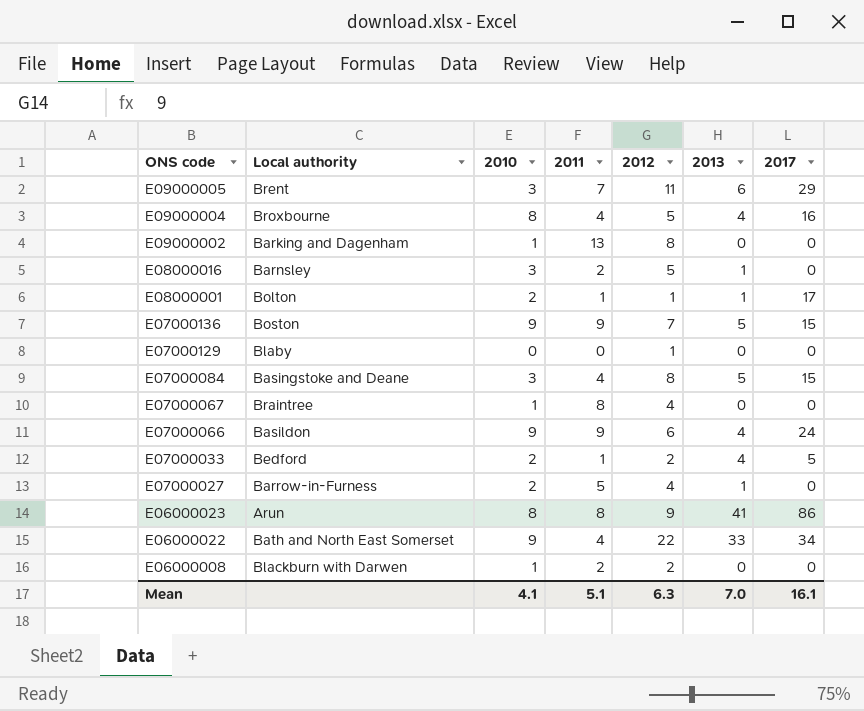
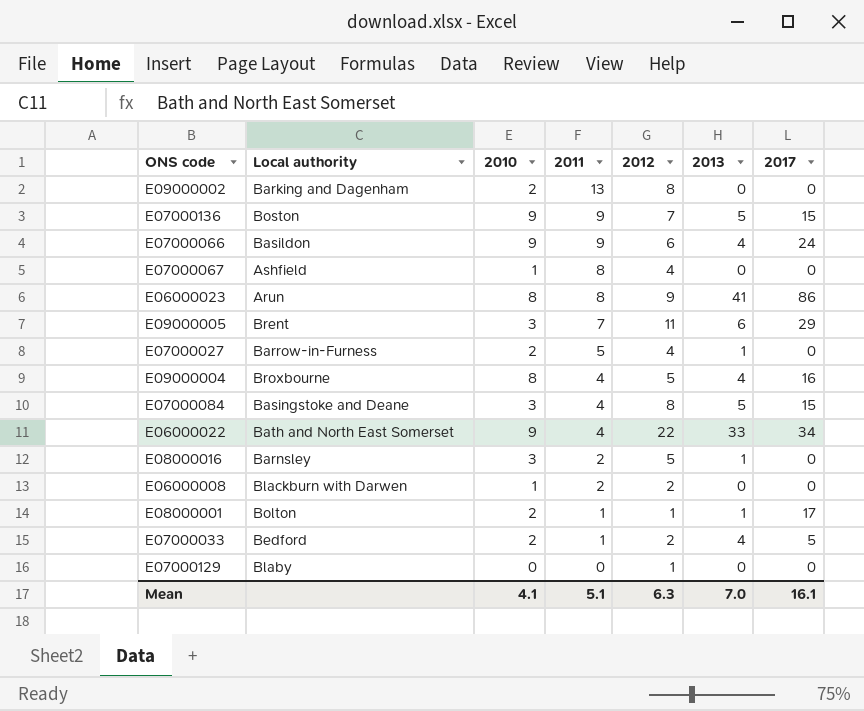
row order: ONS code descending -> 2011 descending
E09000002 | 2010: 1 -> 2
E07000067 | Local authority: Braintree -> Ashfield

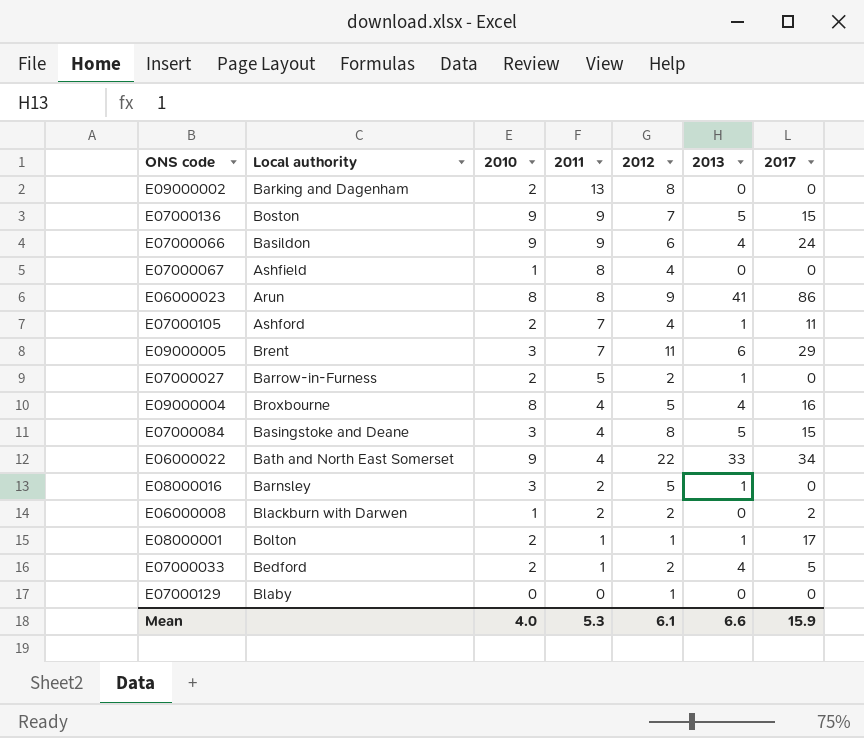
row E07000105: none -> Ashford | 2 | 7 | 4 | 1 | 11
E07000027 | 2012: 4 -> 2
E06000008 | 2017: 0 -> 2
Mean | 2010: 4.1 -> 4.0
Mean | 2011: 5.1 -> 5.3
Mean | 2012: 6.3 -> 6.1
Mean | 2013: 7.0 -> 6.6
Mean | 2017: 16.1 -> 15.9

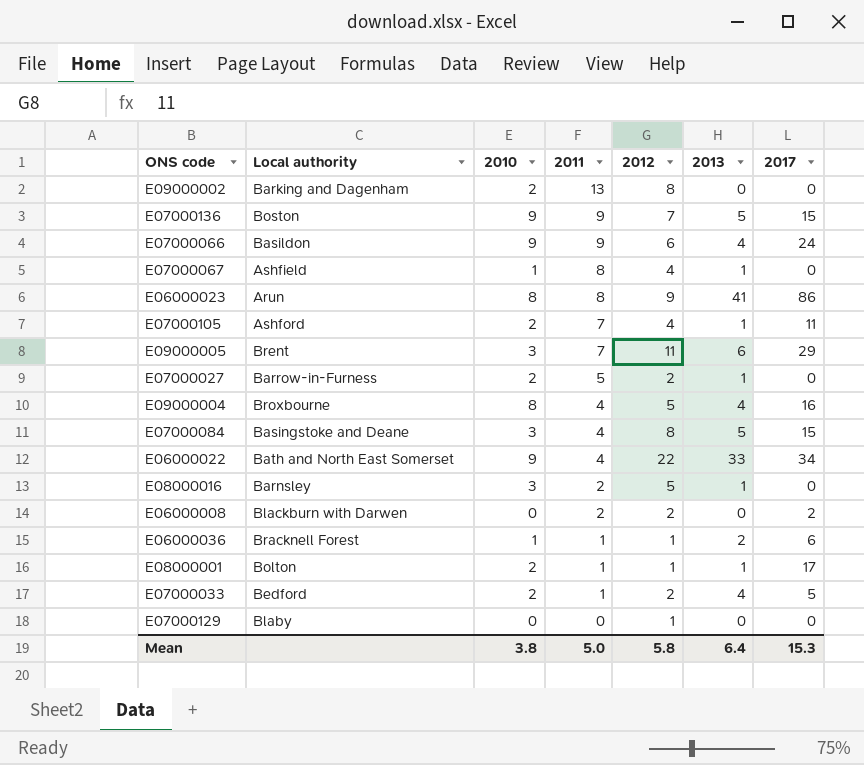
E07000067 | 2013: 0 -> 1
E06000008 | 2010: 1 -> 0
row E06000036: none -> Bracknell Forest | 1 | 1 | 1 | 2 | 6
Mean | 2010: 4.0 -> 3.8
Mean | 2011: 5.3 -> 5.0
Mean | 2012: 6.1 -> 5.8
Mean | 2013: 6.6 -> 6.4
Mean | 2017: 15.9 -> 15.3

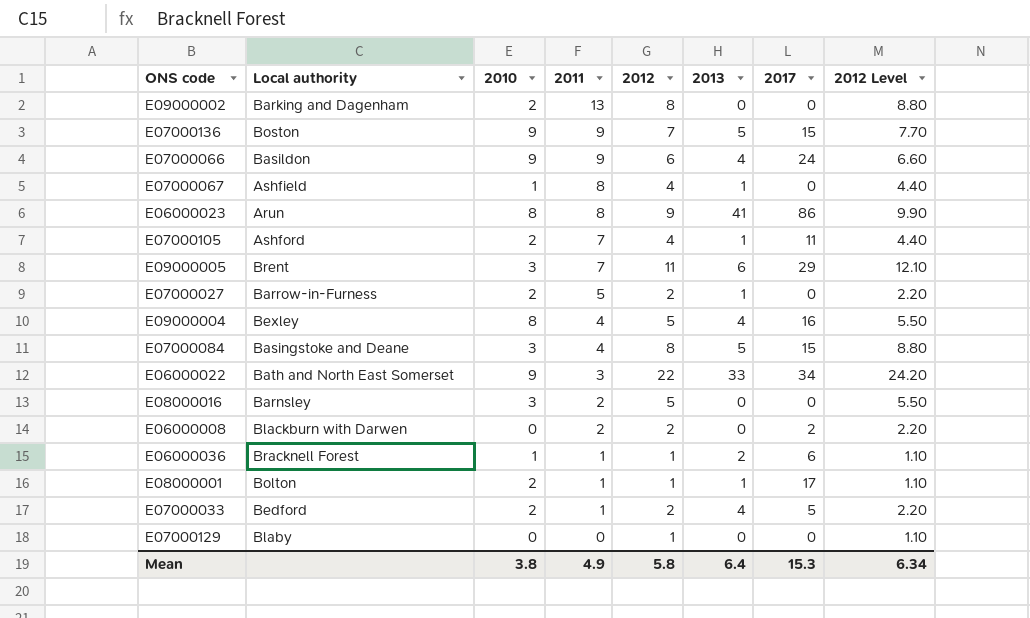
column 2012 Level | formula: none -> [2012] * 1.1
E09000004 | Local authority: Broxbourne -> Bexley
E06000022 | 2011: 4 -> 3
E08000016 | 2013: 1 -> 0
Mean | 2011: 5.0 -> 4.9

